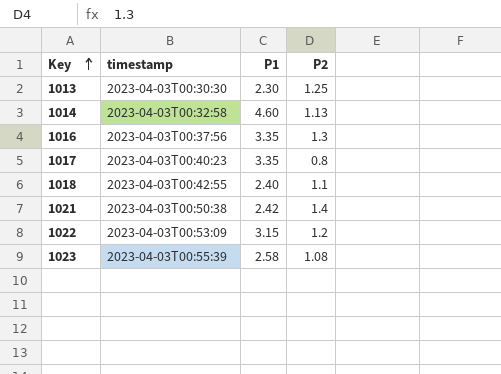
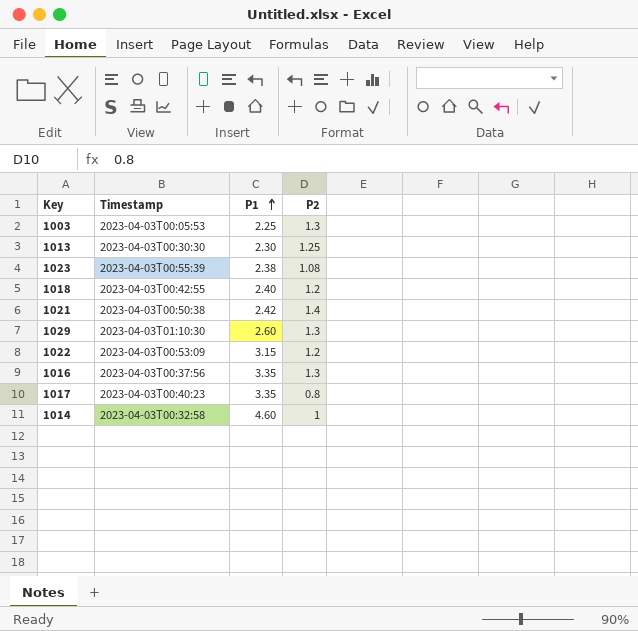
row order: Key ascending -> P1 ascending
column name: timestamp -> Timestamp
row 1003: none -> 2023-04-03T00:05:53 | 2.25 | 1.3
1023 | P1: 2.58 -> 2.38
1018 | P2: 1.1 -> 1.2
row 1029: none -> 2023-04-03T01:10:30 | 2.60 | 1.3
1014 | P2: 1.13 -> 1

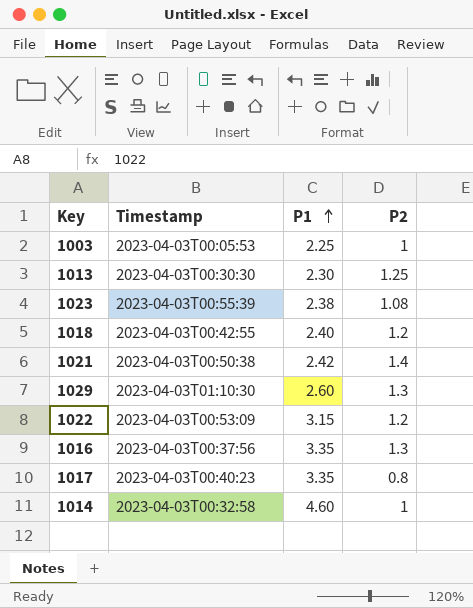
1003 | P2: 1.3 -> 1

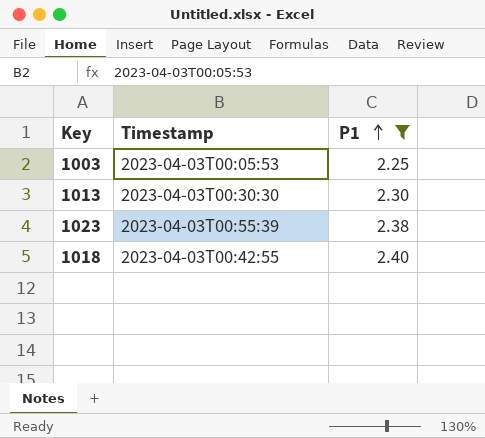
filter: none -> P1 <= 2.40
column P2 | position: 4 -> none

